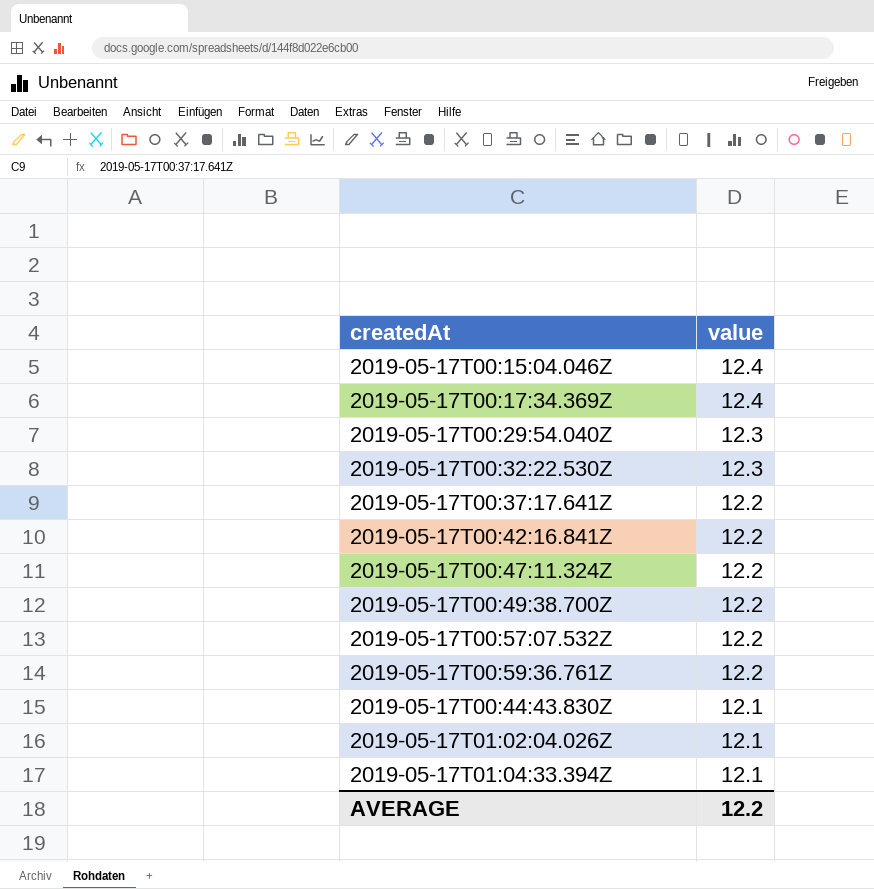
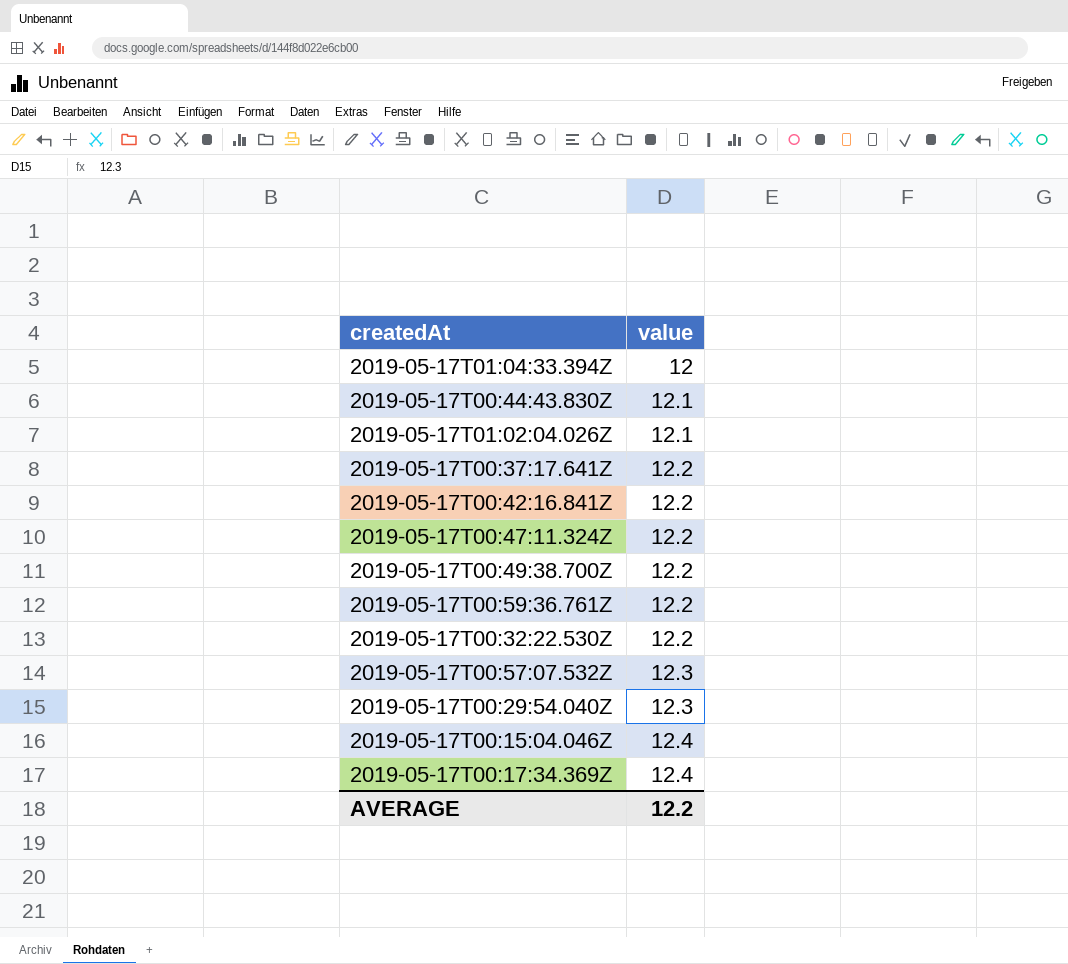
row order: value descending -> value ascending
2019-05-17T01:04:33.394Z | value: 12.1 -> 12
2019-05-17T00:32:22.530Z | value: 12.3 -> 12.2
2019-05-17T00:57:07.532Z | value: 12.2 -> 12.3

